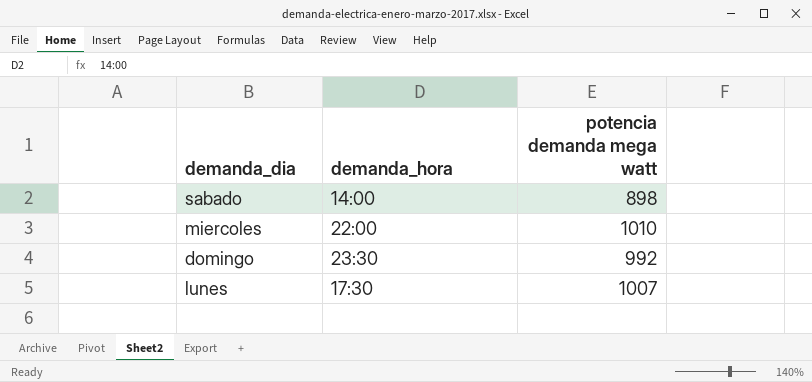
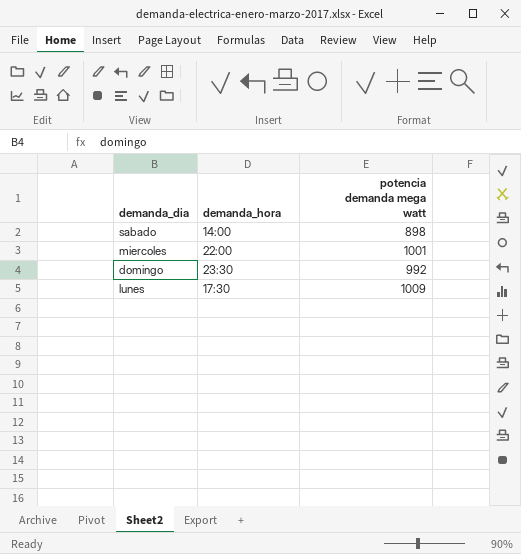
miercoles | potencia demanda mega watt: 1010 -> 1001
lunes | potencia demanda mega watt: 1007 -> 1009

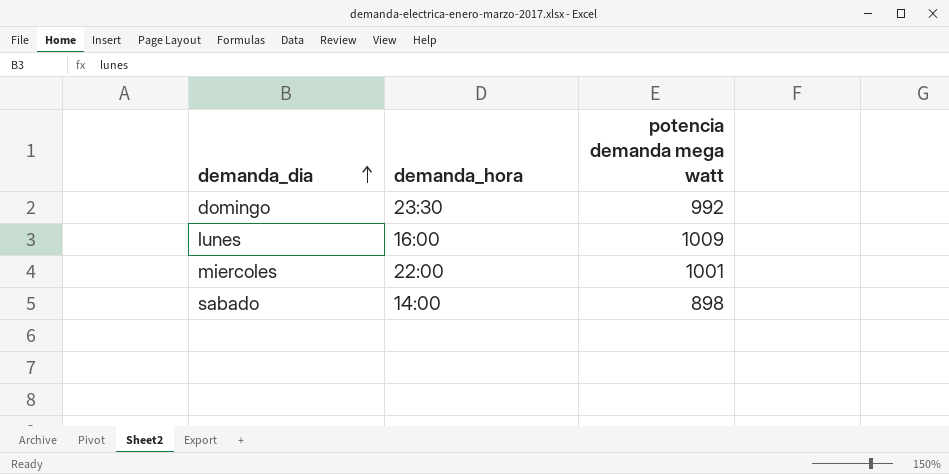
row order: none -> demanda_dia ascending
lunes | demanda_hora: 17:30 -> 16:00

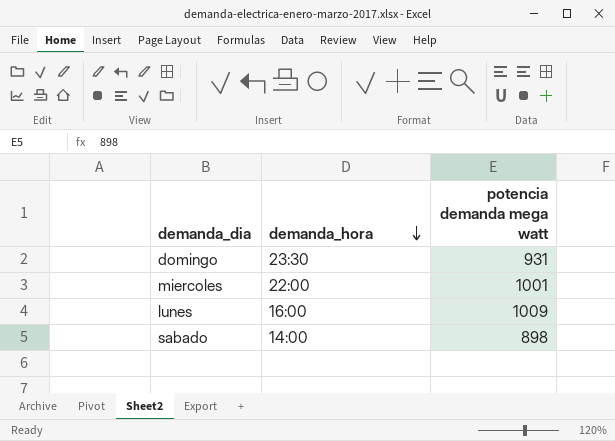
row order: demanda_dia ascending -> demanda_hora descending
domingo | potencia demanda mega watt: 992 -> 931

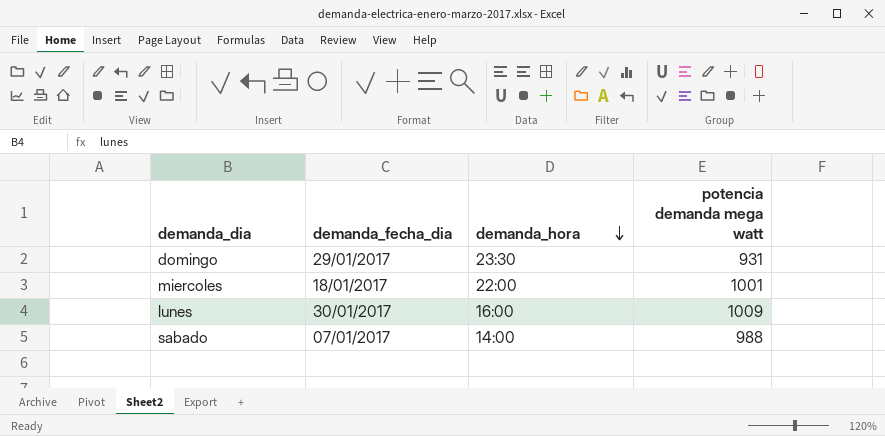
column demanda_fecha_dia | position: none -> 2
sabado | potencia demanda mega watt: 898 -> 988

